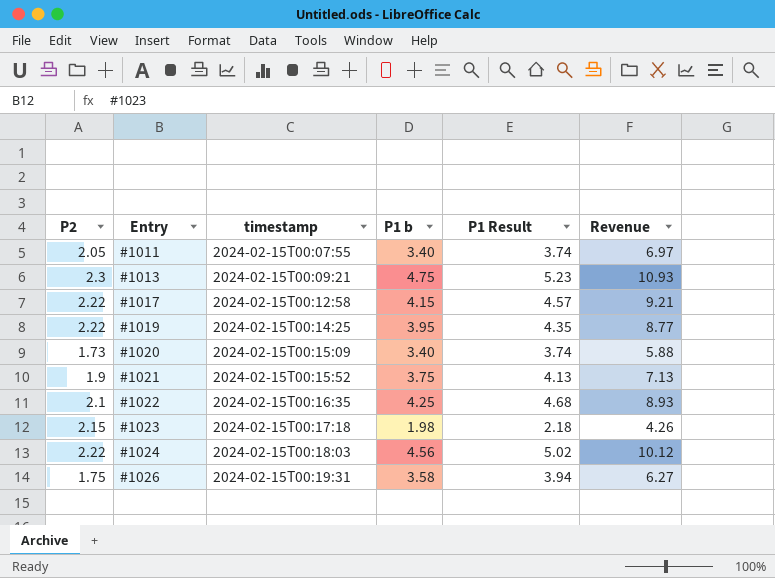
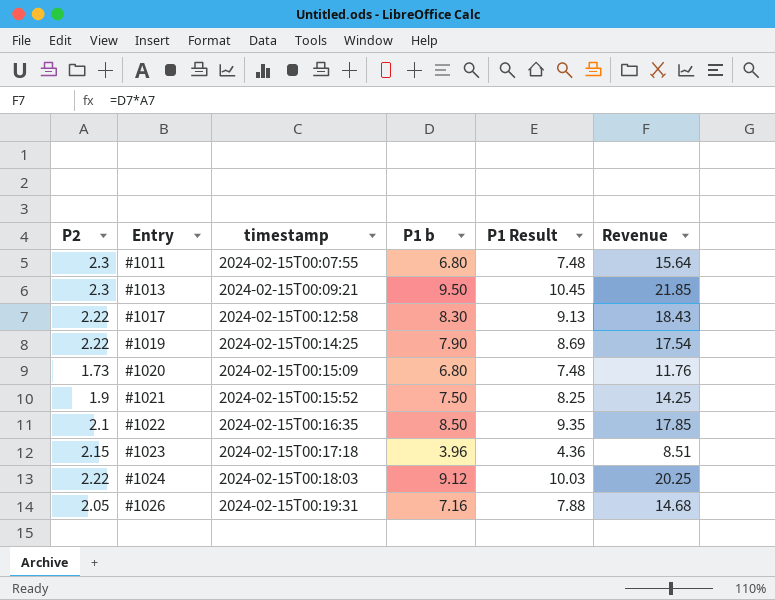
#1011 | P2: 2.05 -> 2.3
#1011 | P1 b: 3.40 -> 6.80
#1011 | P1 Result: 3.74 -> 7.48
#1011 | Revenue: 6.97 -> 15.64
#1013 | P1 b: 4.75 -> 9.50
#1013 | P1 Result: 5.23 -> 10.45
#1013 | Revenue: 10.93 -> 21.85
#1017 | P1 b: 4.15 -> 8.30
#1017 | P1 Result: 4.57 -> 9.13
#1017 | Revenue: 9.21 -> 18.43
#1019 | P1 b: 3.95 -> 7.90
#1019 | P1 Result: 4.35 -> 8.69
#1019 | Revenue: 8.77 -> 17.54
#1020 | P1 b: 3.40 -> 6.80
#1020 | P1 Result: 3.74 -> 7.48
#1020 | Revenue: 5.88 -> 11.76
#1021 | P1 b: 3.75 -> 7.50
#1021 | P1 Result: 4.13 -> 8.25
#1021 | Revenue: 7.13 -> 14.25
#1022 | P1 b: 4.25 -> 8.50
#1022 | P1 Result: 4.68 -> 9.35
#1022 | Revenue: 8.93 -> 17.85
#1023 | P1 b: 1.98 -> 3.96
#1023 | P1 Result: 2.18 -> 4.36
#1023 | Revenue: 4.26 -> 8.51
#1024 | P1 b: 4.56 -> 9.12
#1024 | P1 Result: 5.02 -> 10.03
#1024 | Revenue: 10.12 -> 20.25
#1026 | P2: 1.75 -> 2.05
#1026 | P1 b: 3.58 -> 7.16
#1026 | P1 Result: 3.94 -> 7.88
#1026 | Revenue: 6.27 -> 14.68

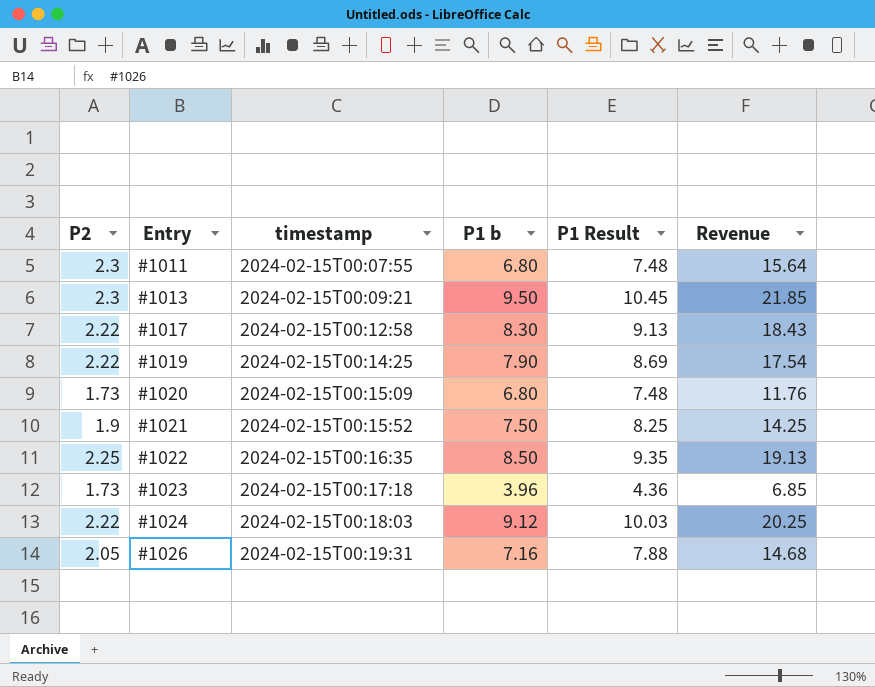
#1022 | P2: 2.1 -> 2.25
#1022 | Revenue: 17.85 -> 19.13
#1023 | P2: 2.15 -> 1.73
#1023 | Revenue: 8.51 -> 6.85

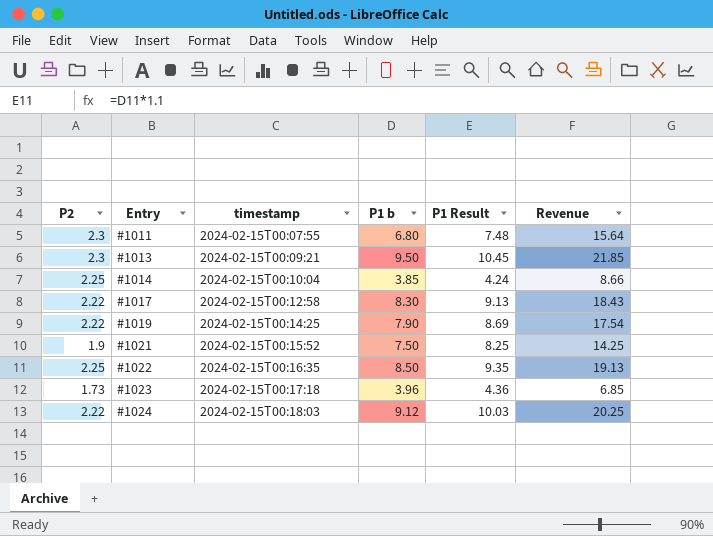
row #1020: 1.73 | 2024-02-15T00:15:09 | 6.80 | 7.48 | 11.76 -> none
row #1026: 2.05 | 2024-02-15T00:19:31 | 7.16 | 7.88 | 14.68 -> none
row #1014: none -> 2.25 | 2024-02-15T00:10:04 | 3.85 | 4.24 | 8.66

